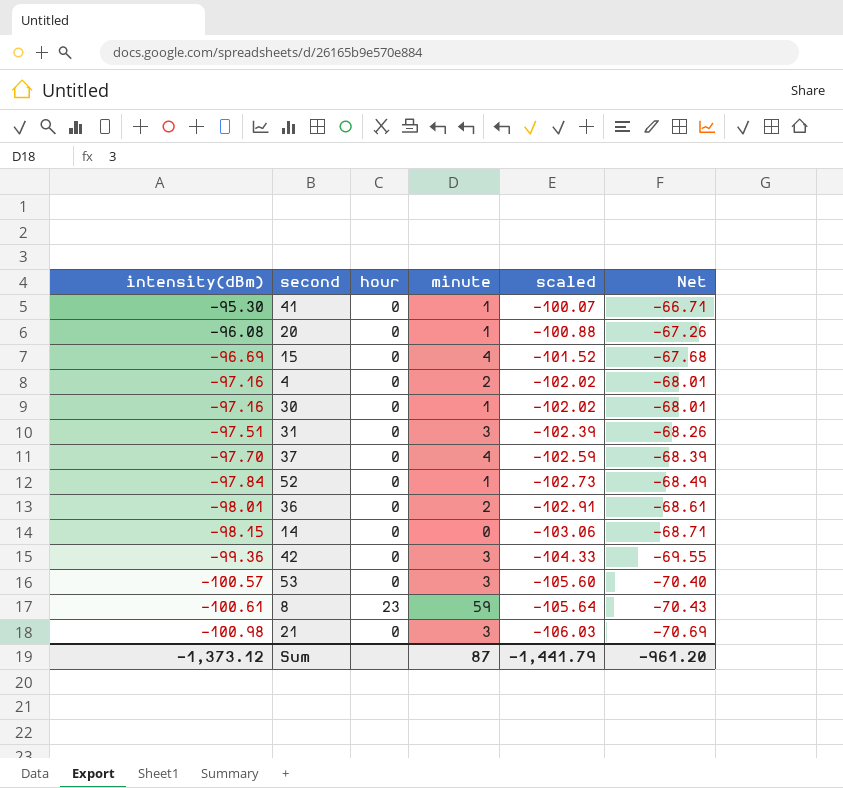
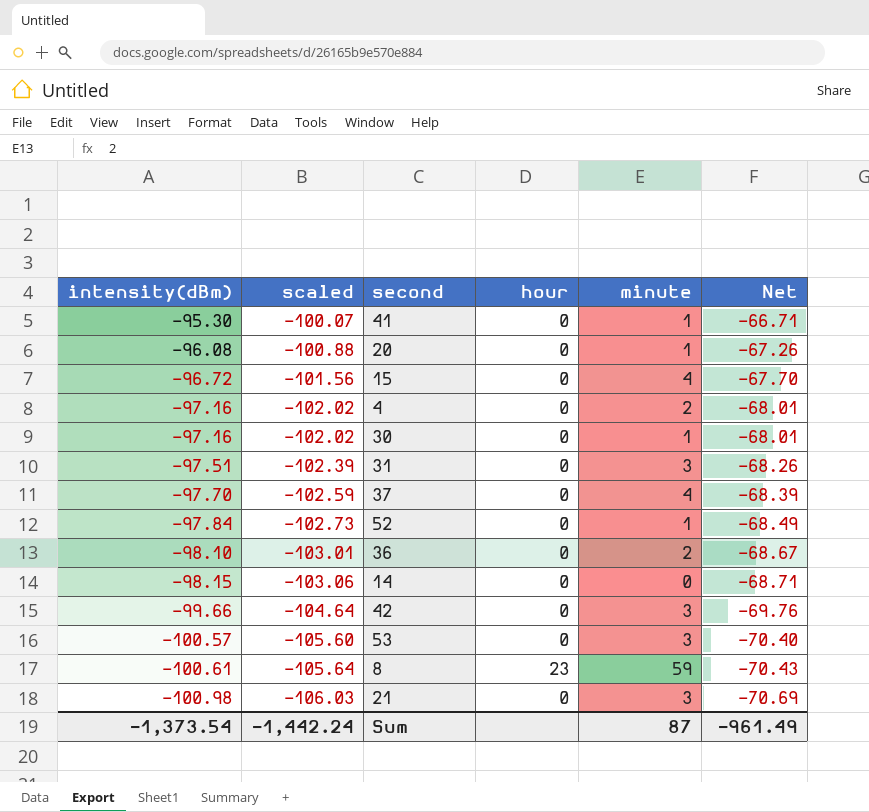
column scaled | position: 5 -> 2
15 | intensity(dBm): -96.69 -> -96.72
15 | scaled: -101.52 -> -101.56
15 | Net: -67.68 -> -67.70
36 | intensity(dBm): -98.01 -> -98.10
36 | scaled: -102.91 -> -103.01
36 | Net: -68.61 -> -68.67
42 | intensity(dBm): -99.36 -> -99.66
42 | scaled: -104.33 -> -104.64
42 | Net: -69.55 -> -69.76
Sum | intensity(dBm): -1,373.12 -> -1,373.54
Sum | scaled: -1,441.79 -> -1,442.24
Sum | Net: -961.20 -> -961.49

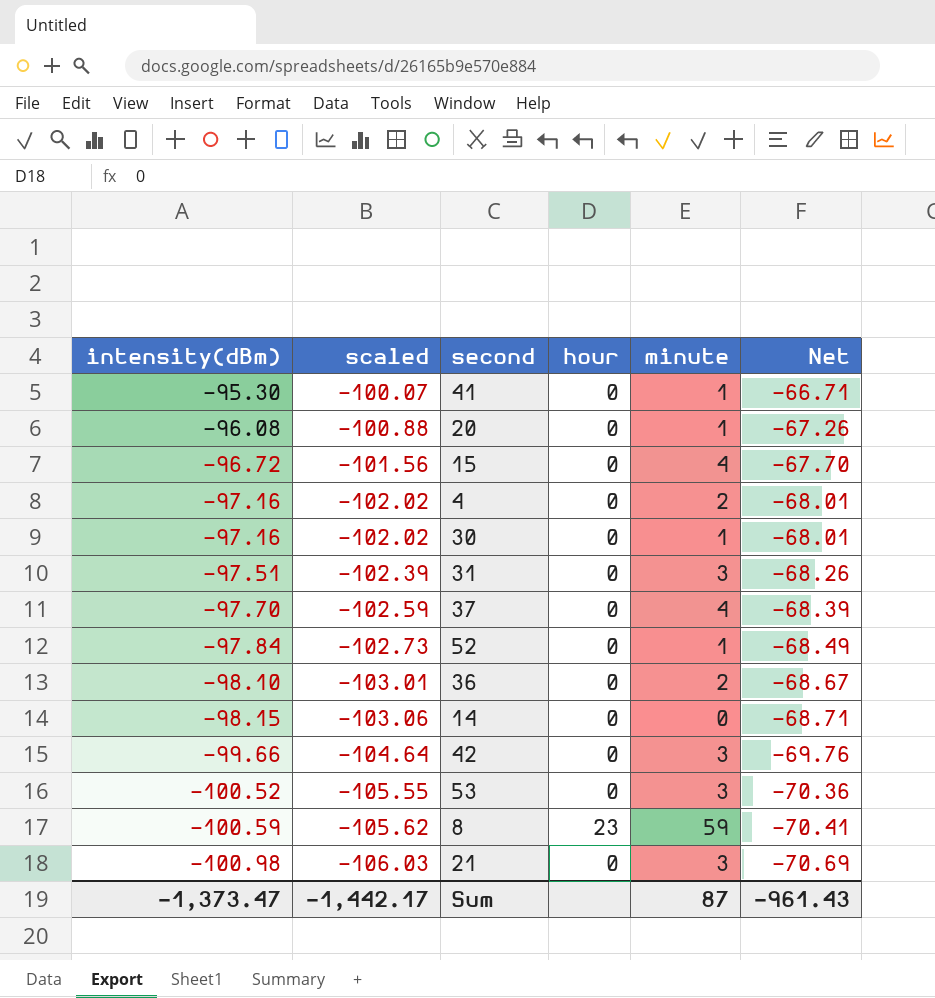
53 | intensity(dBm): -100.57 -> -100.52
53 | scaled: -105.60 -> -105.55
53 | Net: -70.40 -> -70.36
8 | intensity(dBm): -100.61 -> -100.59
8 | scaled: -105.64 -> -105.62
8 | Net: -70.43 -> -70.41
Sum | intensity(dBm): -1,373.54 -> -1,373.47
Sum | scaled: -1,442.24 -> -1,442.17
Sum | Net: -961.49 -> -961.43

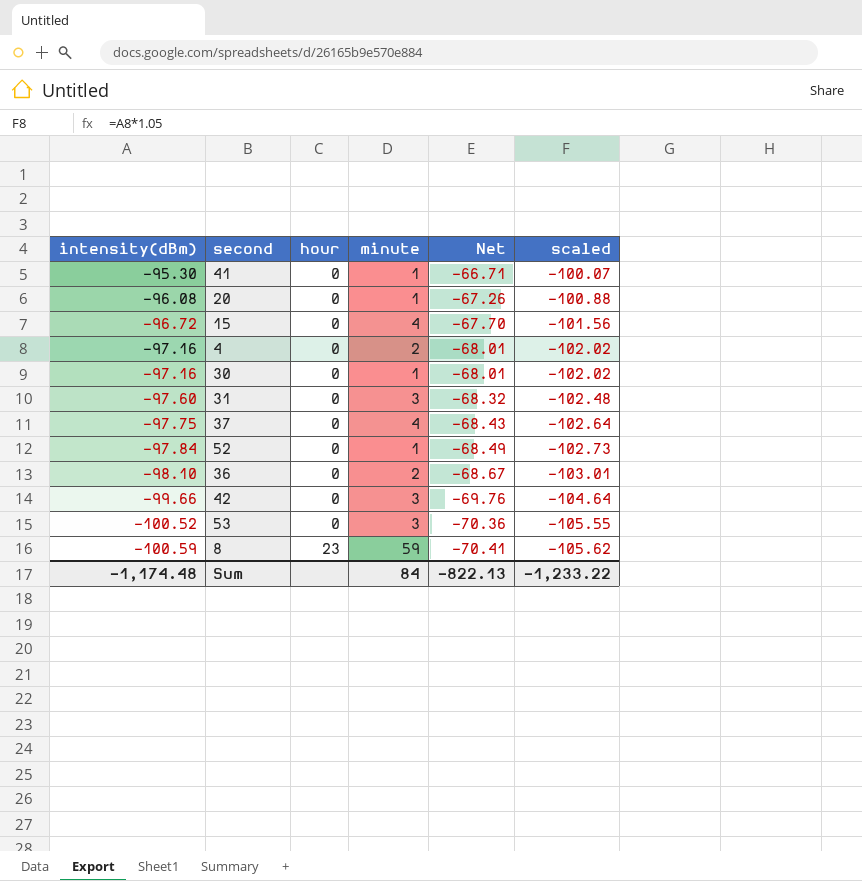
column scaled | position: 2 -> 6
row 14: -98.15 | -103.06 | 0 | 0 | -68.71 -> none
row 21: -100.98 | -106.03 | 0 | 3 | -70.69 -> none
31 | intensity(dBm): -97.51 -> -97.60
31 | Net: -68.26 -> -68.32
31 | scaled: -102.39 -> -102.48
37 | intensity(dBm): -97.70 -> -97.75
37 | Net: -68.39 -> -68.43
37 | scaled: -102.59 -> -102.64
Sum | intensity(dBm): -1,373.47 -> -1,174.48
Sum | minute: 87 -> 84
Sum | Net: -961.43 -> -822.13
Sum | scaled: -1,442.17 -> -1,233.22

